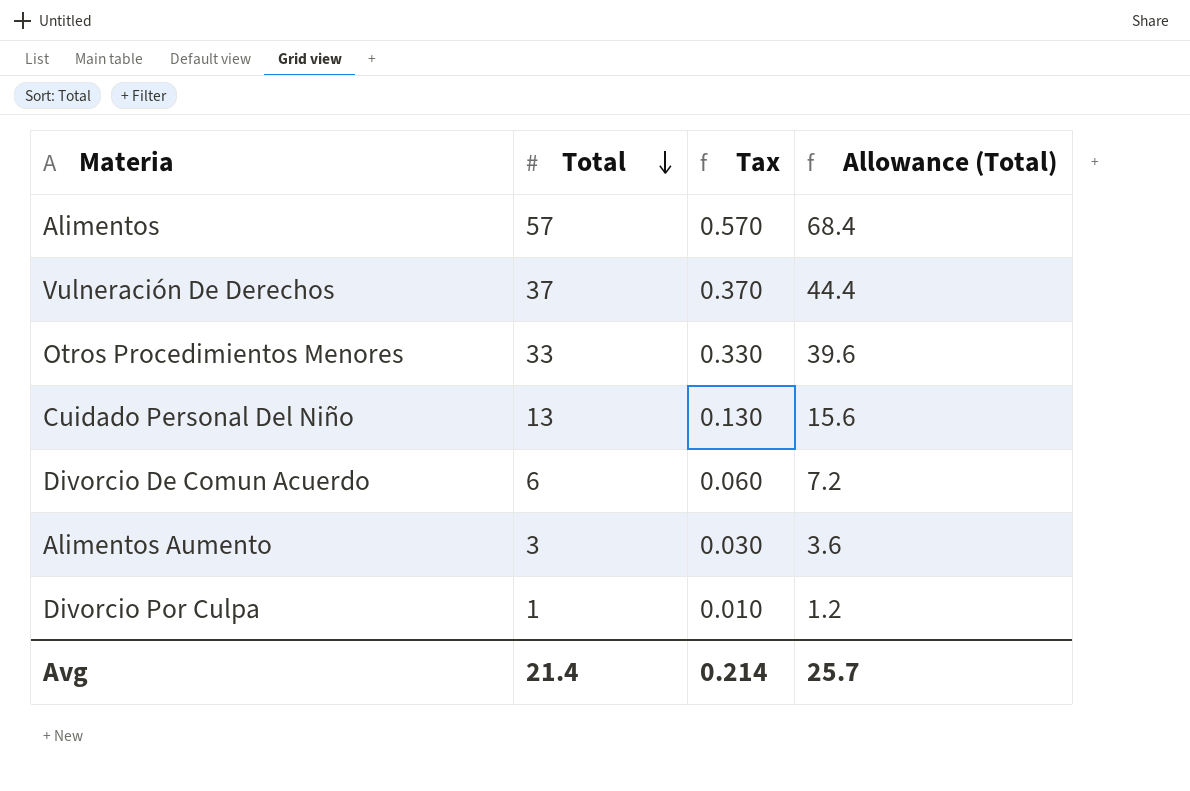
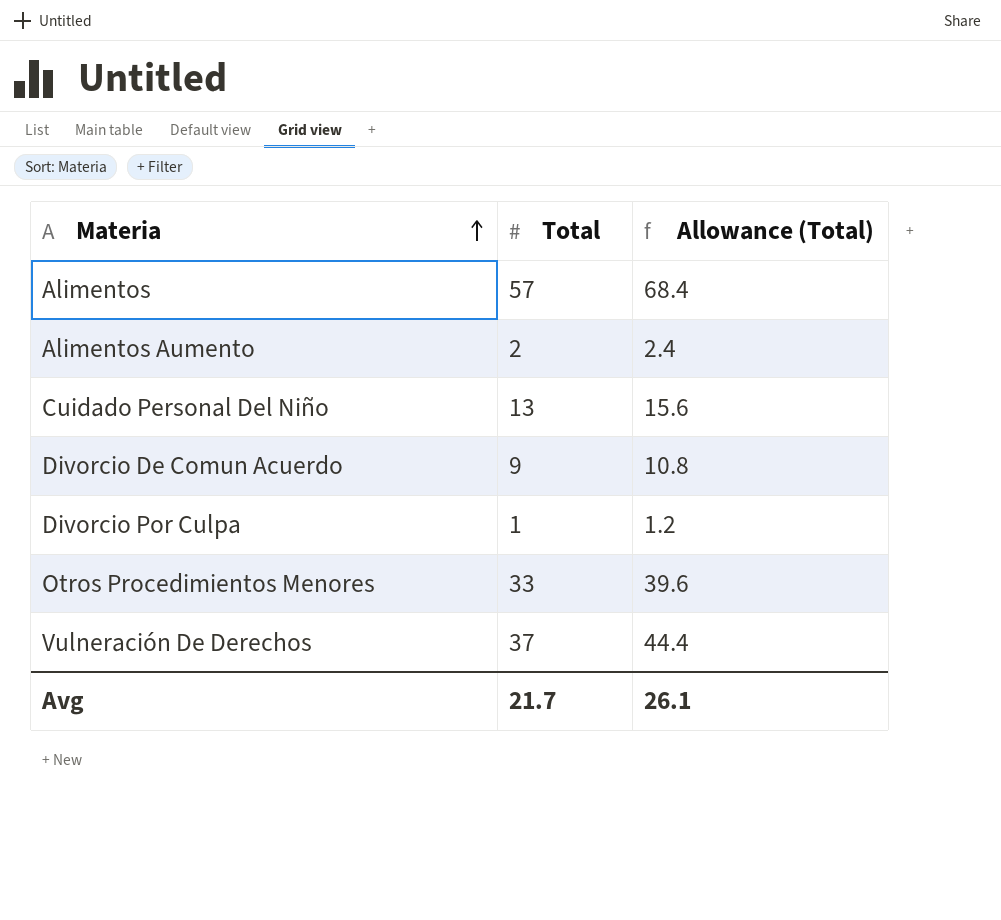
row order: Total descending -> Materia ascending
column Tax | formula: [Total] * 0.01 -> none
Alimentos Aumento | Total: 3 -> 2
Alimentos Aumento | Allowance (Total): 3.6 -> 2.4
Divorcio De Comun Acuerdo | Total: 6 -> 9
Divorcio De Comun Acuerdo | Allowance (Total): 7.2 -> 10.8
Avg | Total: 21.4 -> 21.7
Avg | Allowance (Total): 25.7 -> 26.1

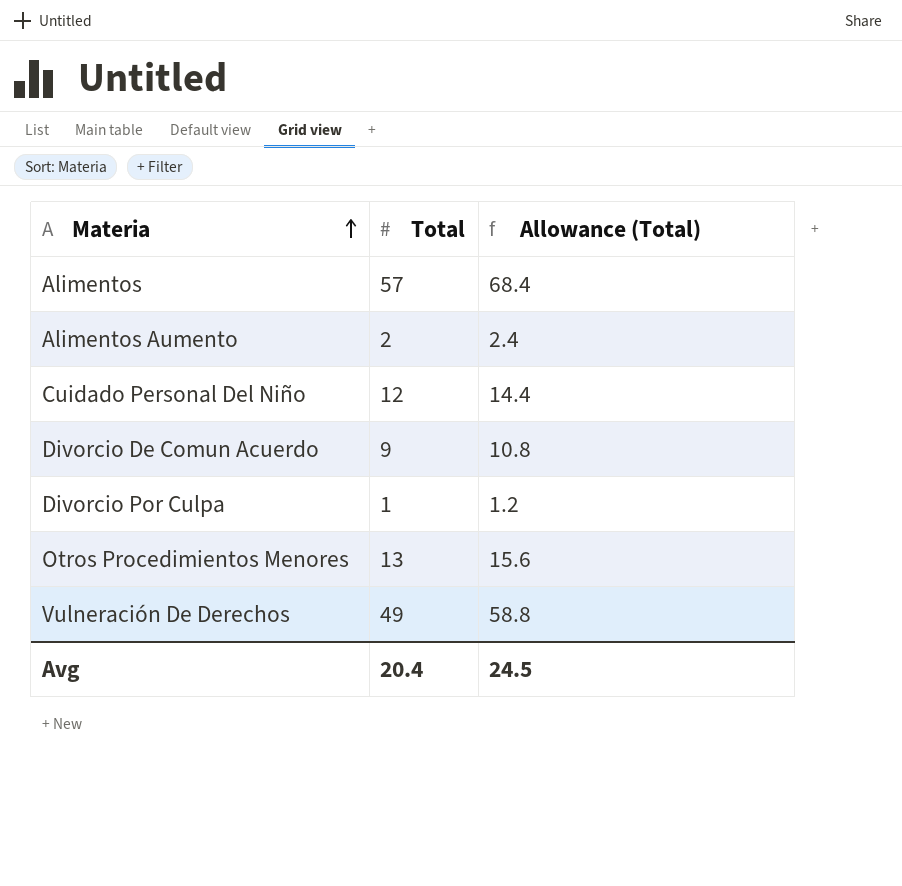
Cuidado Personal Del Niño | Total: 13 -> 12
Cuidado Personal Del Niño | Allowance (Total): 15.6 -> 14.4
Otros Procedimientos Menores | Total: 33 -> 13
Otros Procedimientos Menores | Allowance (Total): 39.6 -> 15.6
Vulneración De Derechos | Total: 37 -> 49
Vulneración De Derechos | Allowance (Total): 44.4 -> 58.8
Avg | Total: 21.7 -> 20.4
Avg | Allowance (Total): 26.1 -> 24.5

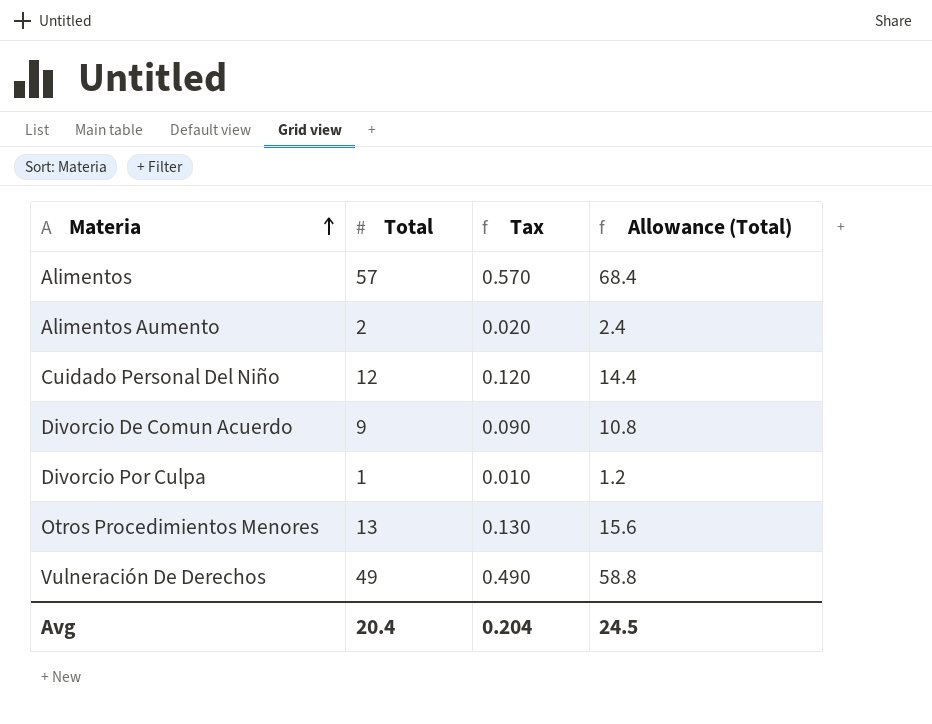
column Tax | formula: none -> [Total] * 0.01

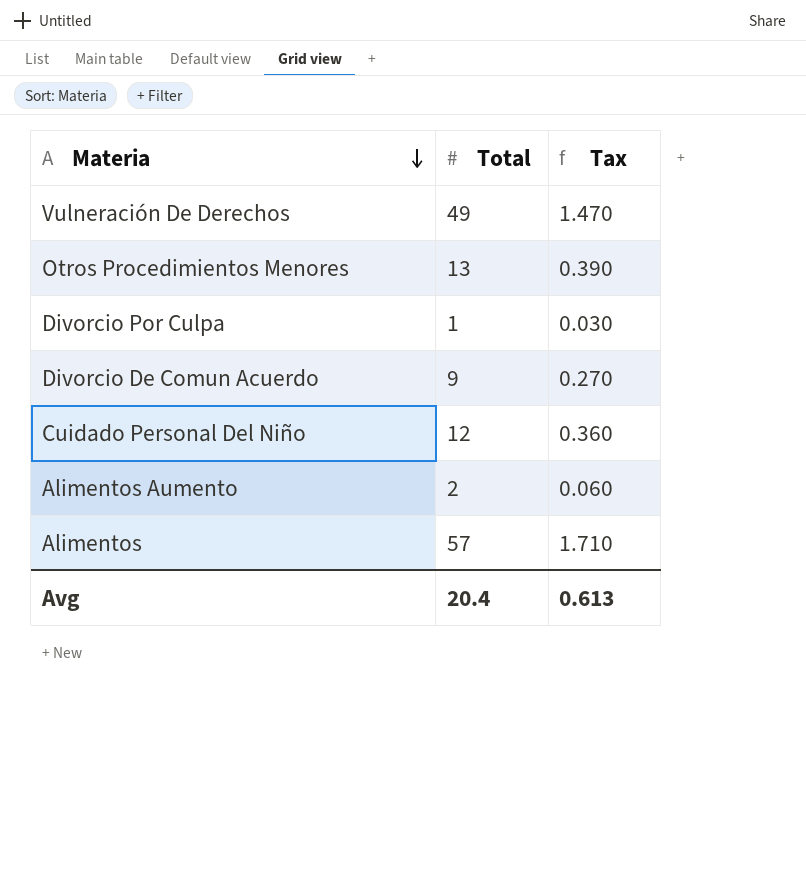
row order: Materia ascending -> Materia descending
column Allowance (Total) | formula: [Total] * 1.2 -> none
column Tax | formula: [Total] * 0.01 -> [Total] * 0.03
Avg | Tax: 0.204 -> 0.613

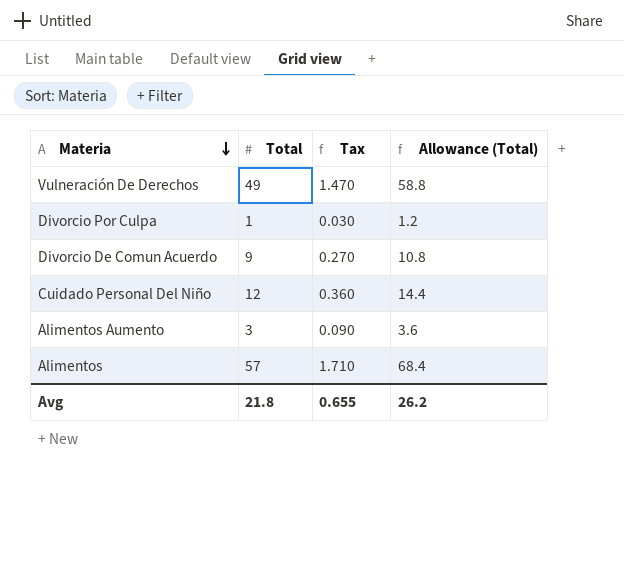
column Allowance (Total) | formula: none -> [Total] * 1.2
row Otros Procedimientos Menores: 13 | 0.390 -> none
Alimentos Aumento | Total: 2 -> 3
Alimentos Aumento | Tax: 0.060 -> 0.090
Avg | Total: 20.4 -> 21.8
Avg | Tax: 0.613 -> 0.655

